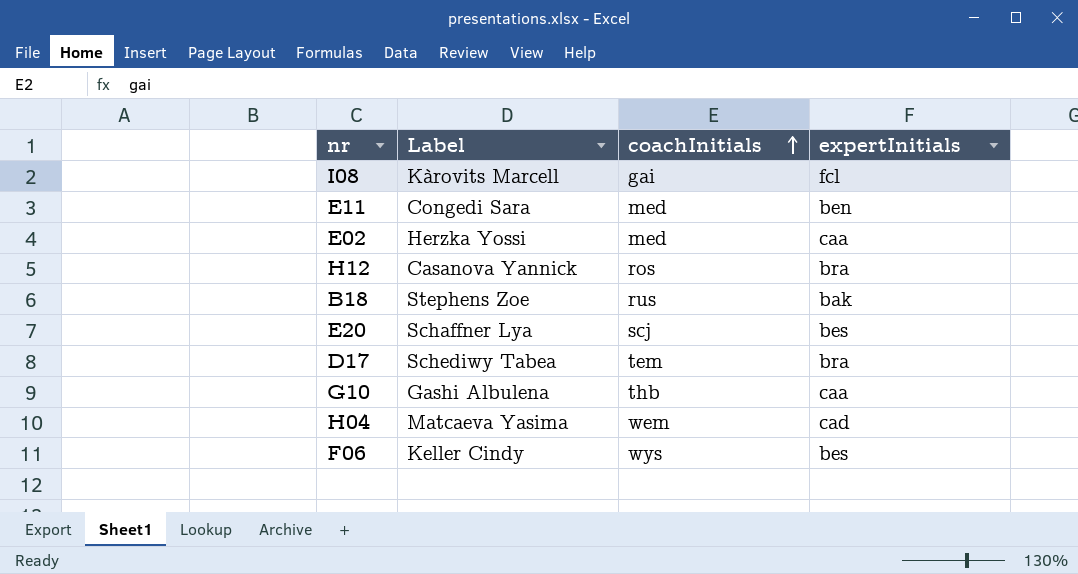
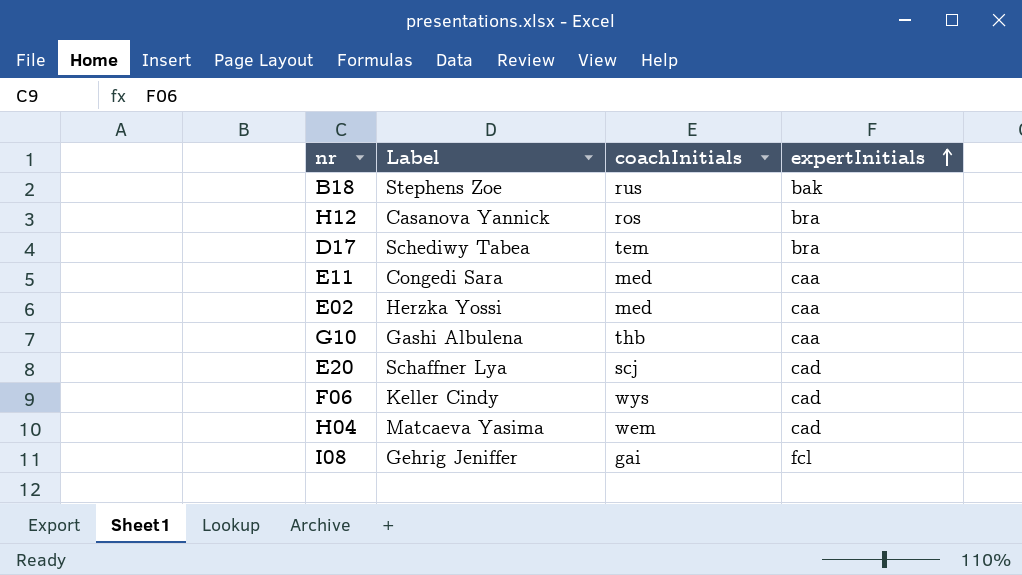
row order: coachInitials ascending -> expertInitials ascending
E11 | expertInitials: ben -> caa
E20 | expertInitials: bes -> cad
F06 | expertInitials: bes -> cad
I08 | Label: Kàrovits Marcell -> Gehrig Jeniffer

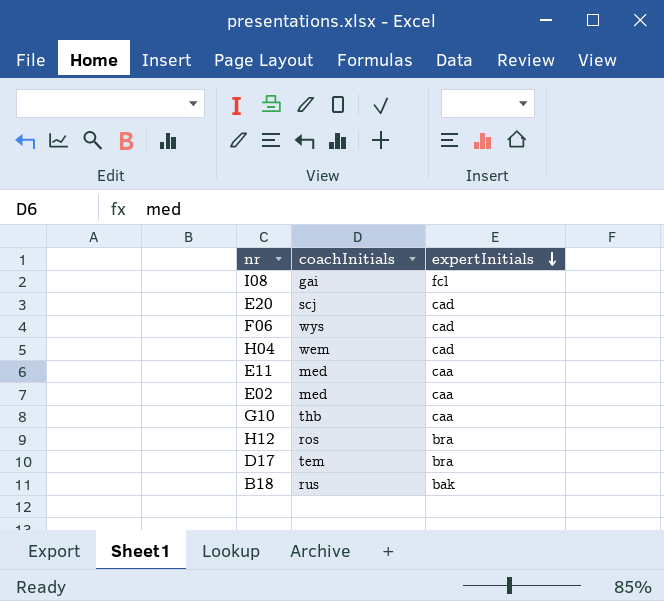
row order: expertInitials ascending -> expertInitials descending
column Label | position: 2 -> none

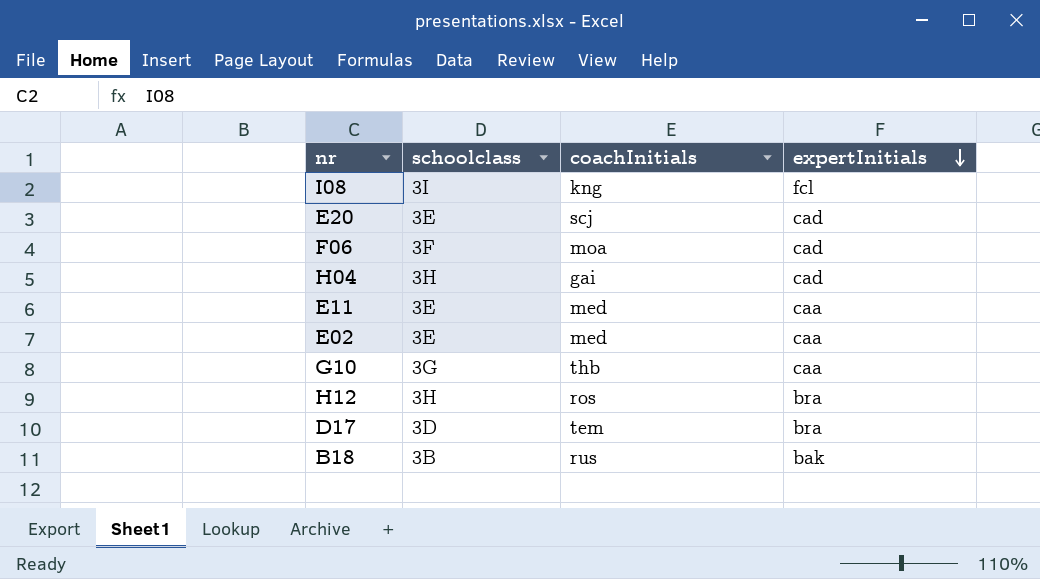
column schoolclass | position: none -> 2
I08 | coachInitials: gai -> kng
F06 | coachInitials: wys -> moa
H04 | coachInitials: wem -> gai

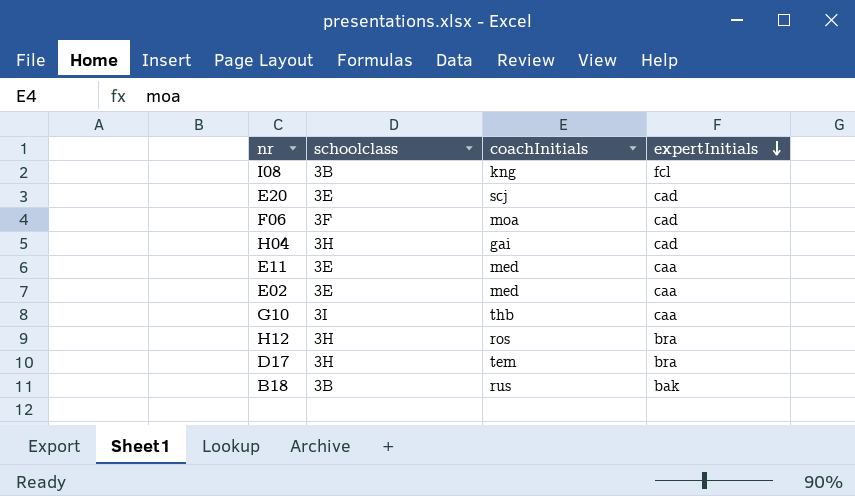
I08 | schoolclass: 3I -> 3B
G10 | schoolclass: 3G -> 3I
D17 | schoolclass: 3D -> 3H

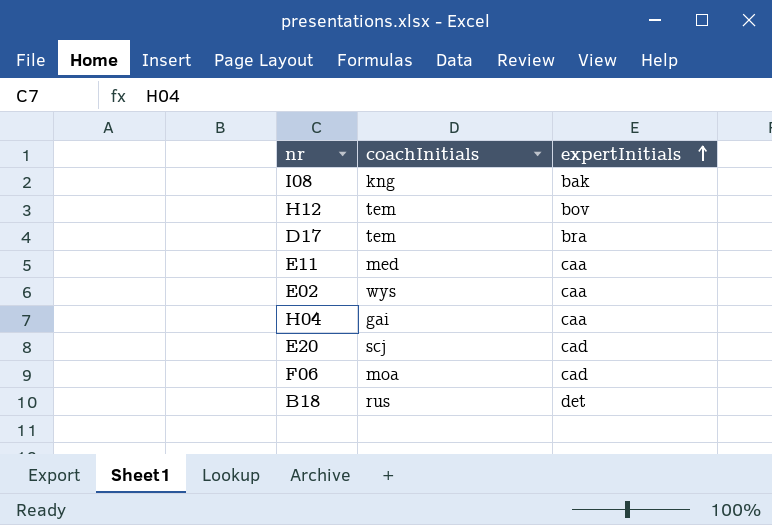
row order: expertInitials descending -> expertInitials ascending
column schoolclass | position: 2 -> none
row G10: 3I | thb | caa -> none
I08 | expertInitials: fcl -> bak
H12 | coachInitials: ros -> tem
H12 | expertInitials: bra -> bov
E02 | coachInitials: med -> wys
H04 | expertInitials: cad -> caa
B18 | expertInitials: bak -> det

